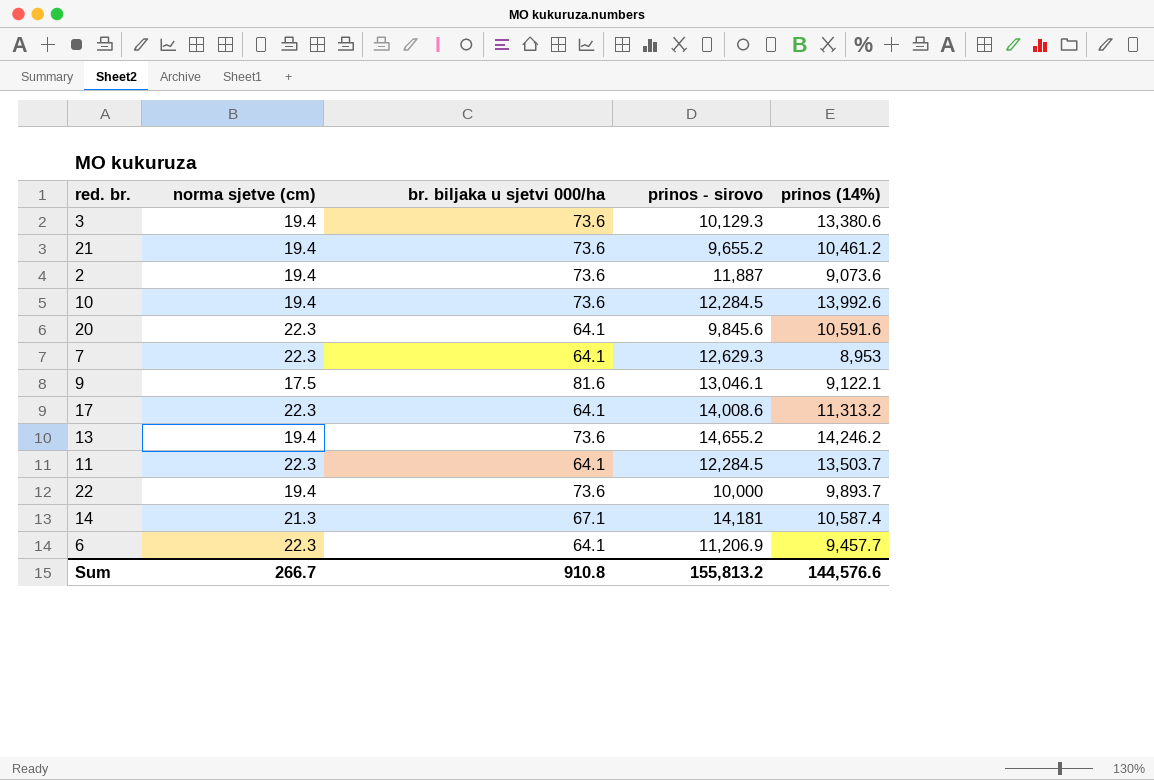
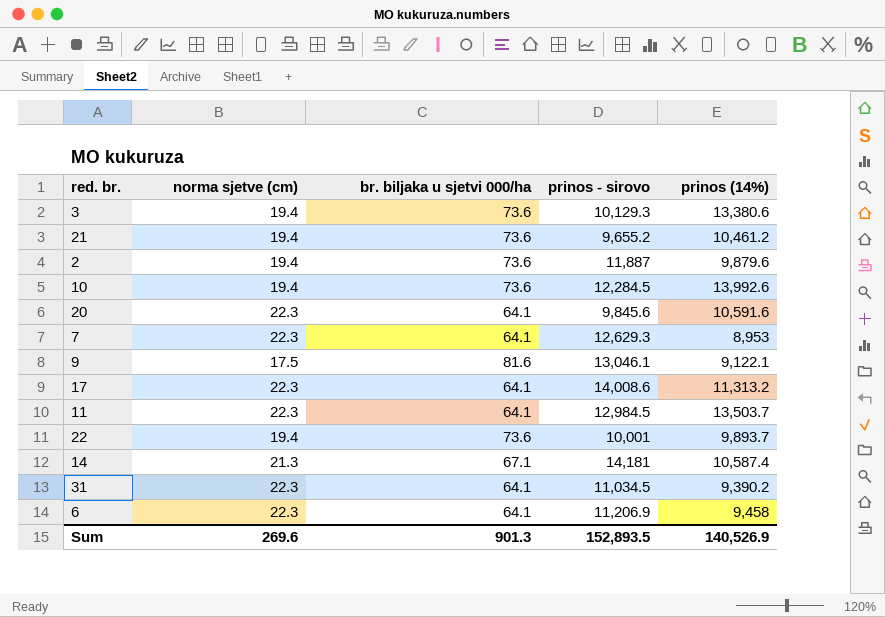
row 13: 19.4 | 73.6 | 14,655.2 | 14,246.2 -> none
2 | prinos (14%): 9,073.6 -> 9,879.6
11 | prinos - sirovo: 12,284.5 -> 12,984.5
22 | prinos - sirovo: 10,000 -> 10,001
row 31: none -> 22.3 | 64.1 | 11,034.5 | 9,390.2
6 | prinos (14%): 9,457.7 -> 9,458
Sum | norma sjetve (cm): 266.7 -> 269.6
Sum | br. biljaka u sjetvi 000/ha: 910.8 -> 901.3
Sum | prinos - sirovo: 155,813.2 -> 152,893.5
Sum | prinos (14%): 144,576.6 -> 140,526.9

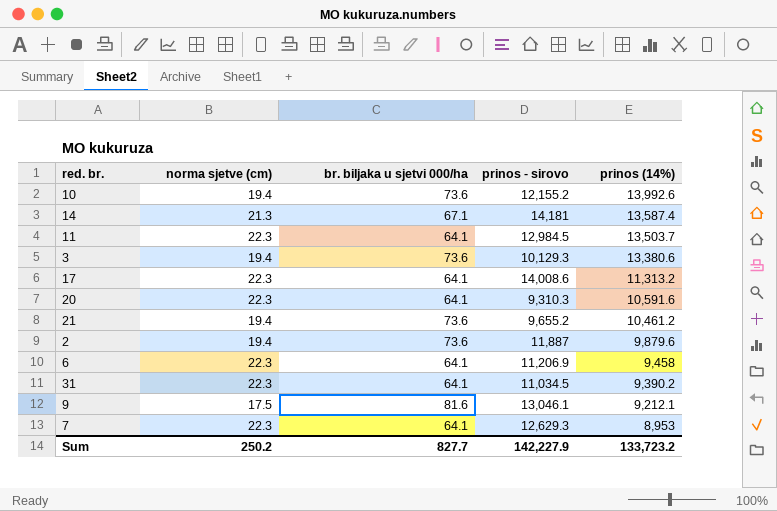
row order: none -> prinos (14%) descending
row 22: 19.4 | 73.6 | 10,001 | 9,893.7 -> none
10 | prinos - sirovo: 12,284.5 -> 12,155.2
14 | prinos (14%): 10,587.4 -> 13,587.4
20 | prinos - sirovo: 9,845.6 -> 9,310.3
9 | prinos (14%): 9,122.1 -> 9,212.1
Sum | norma sjetve (cm): 269.6 -> 250.2
Sum | br. biljaka u sjetvi 000/ha: 901.3 -> 827.7
Sum | prinos - sirovo: 152,893.5 -> 142,227.9
Sum | prinos (14%): 140,526.9 -> 133,723.2

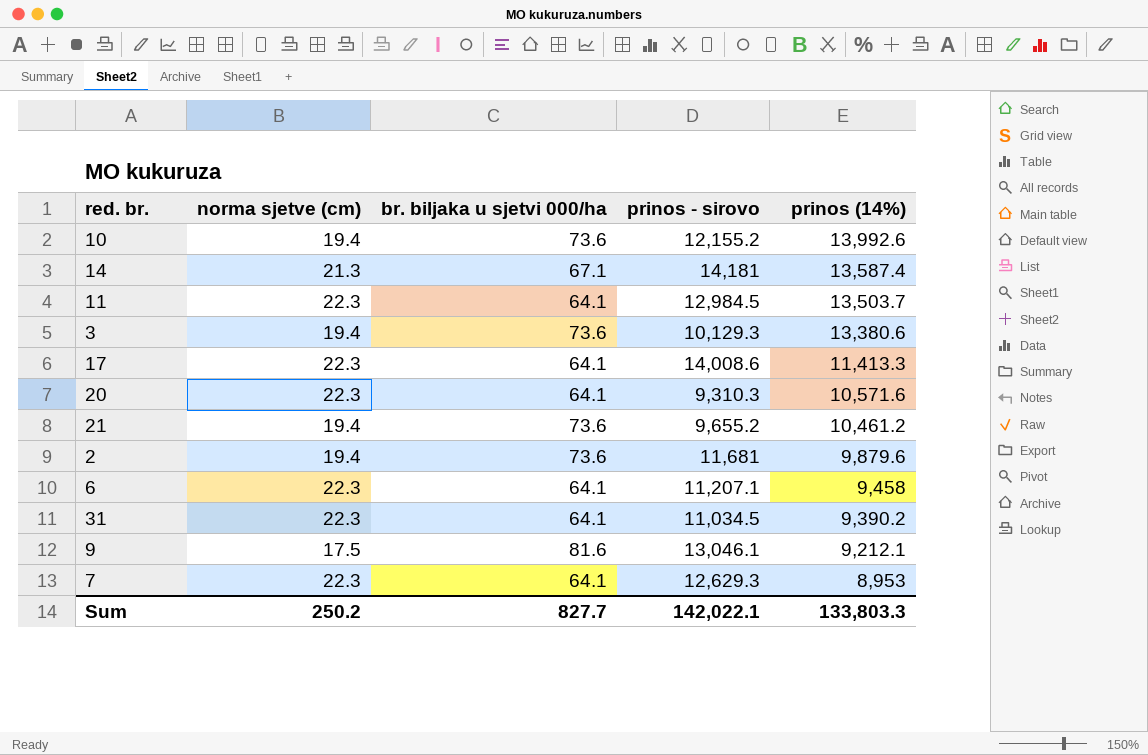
17 | prinos (14%): 11,313.2 -> 11,413.3
20 | prinos (14%): 10,591.6 -> 10,571.6
2 | prinos - sirovo: 11,887 -> 11,681
6 | prinos - sirovo: 11,206.9 -> 11,207.1
Sum | prinos - sirovo: 142,227.9 -> 142,022.1
Sum | prinos (14%): 133,723.2 -> 133,803.3

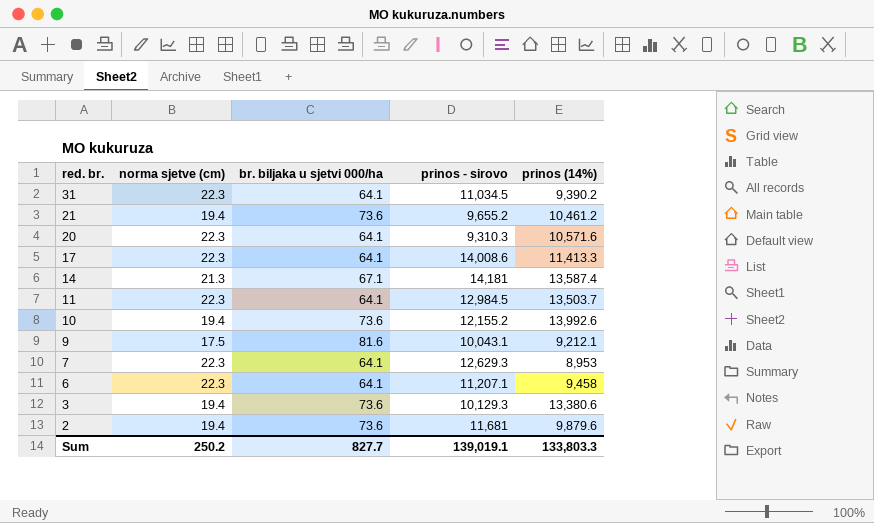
row order: prinos (14%) descending -> red. br. descending
9 | prinos - sirovo: 13,046.1 -> 10,043.1
Sum | prinos - sirovo: 142,022.1 -> 139,019.1

